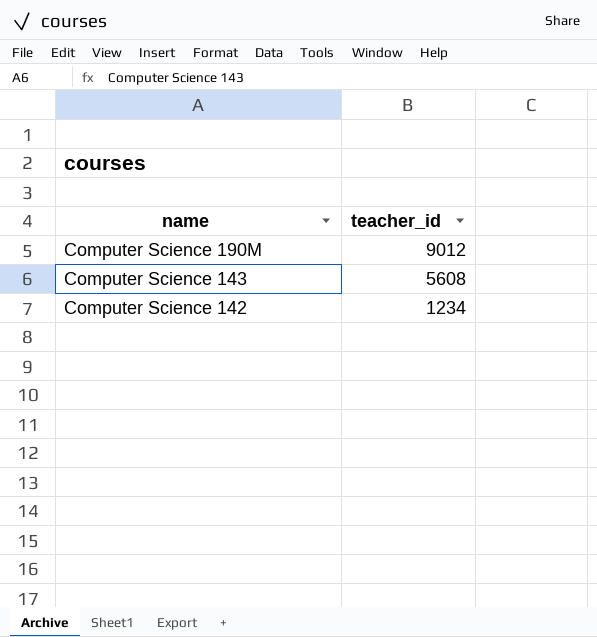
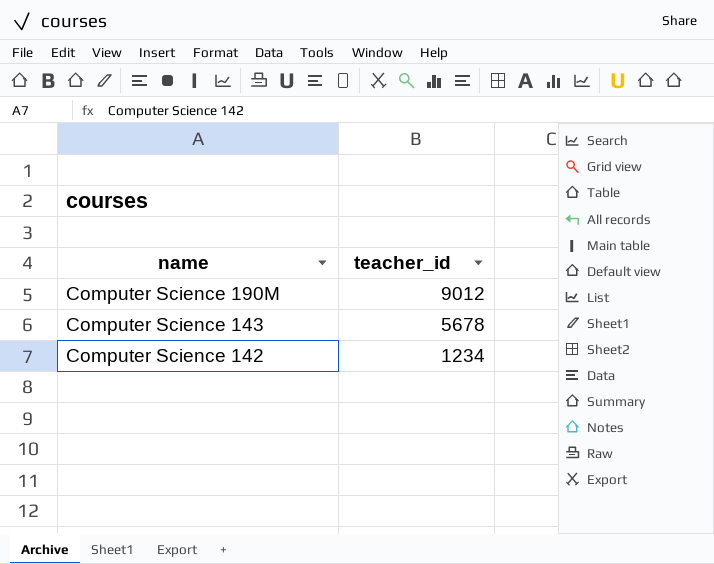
Computer Science 143 | teacher_id: 5608 -> 5678

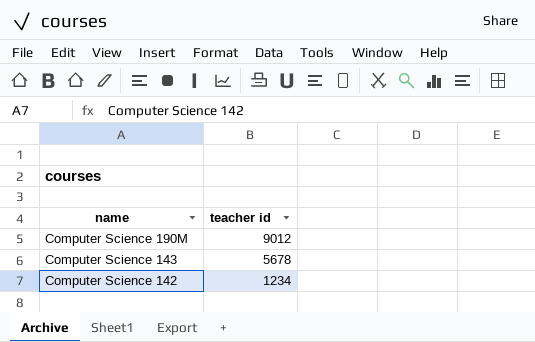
column name: teacher_id -> teacher id

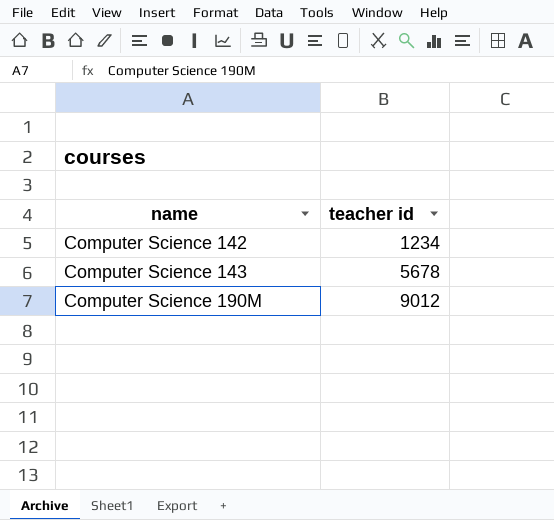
row order: name descending -> name ascending

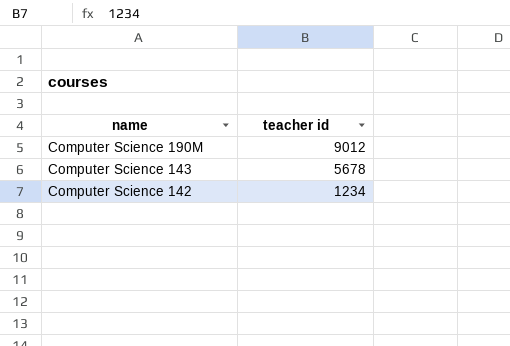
row order: name ascending -> name descending

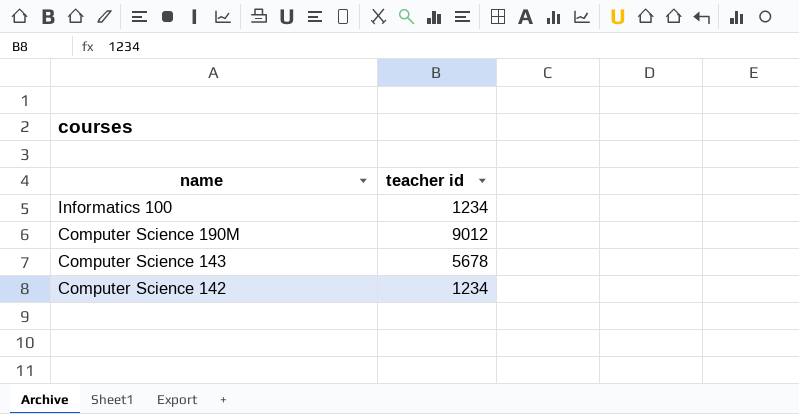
row Informatics 100: none -> 1234

